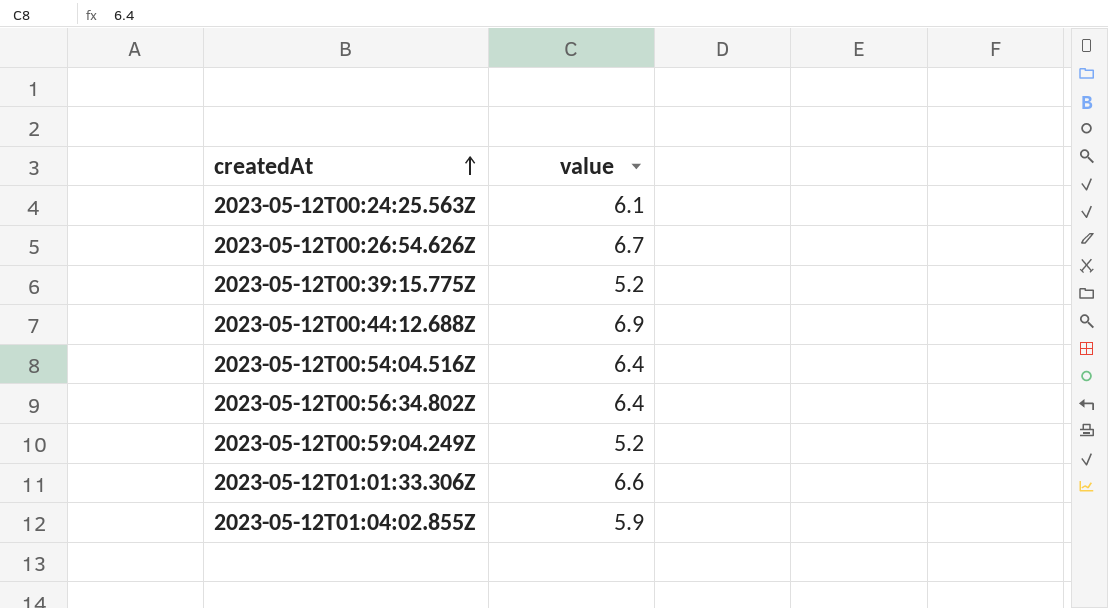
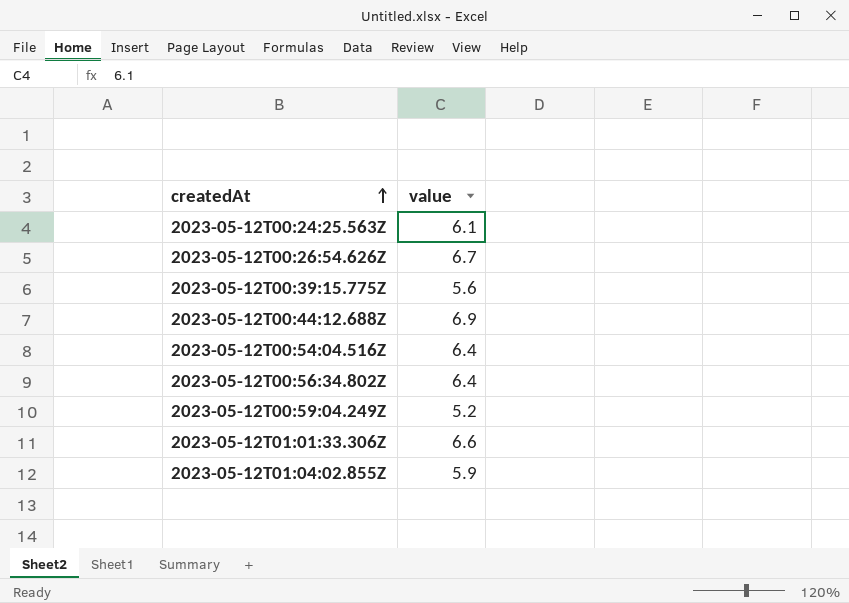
2023-05-12T00:39:15.775Z | value: 5.2 -> 5.6

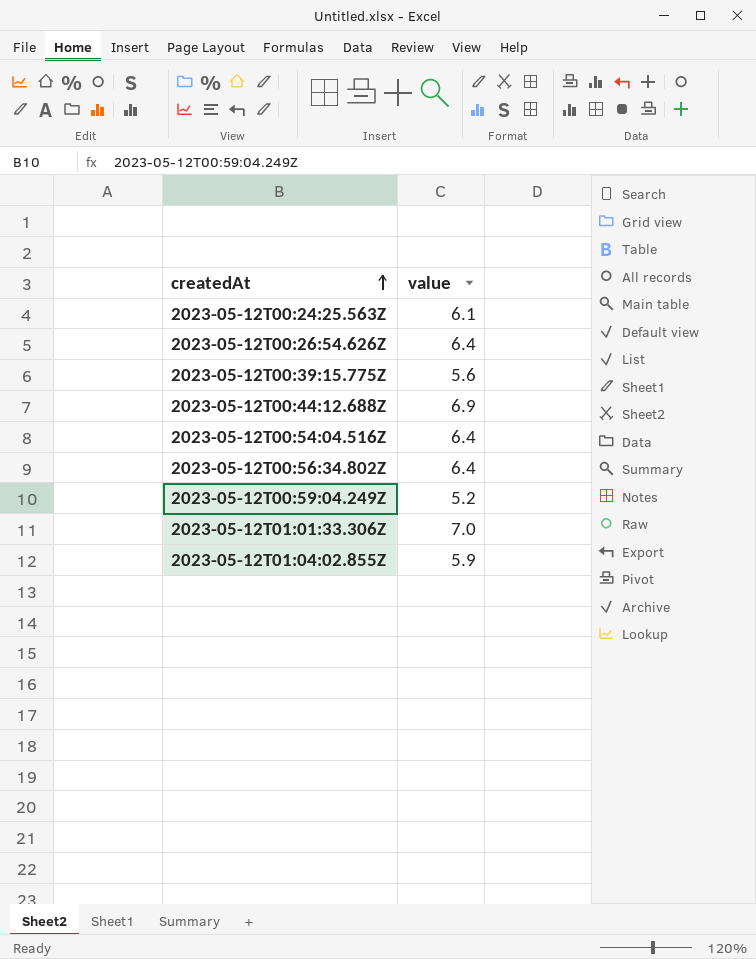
2023-05-12T00:26:54.626Z | value: 6.7 -> 6.4
2023-05-12T01:01:33.306Z | value: 6.6 -> 7.0

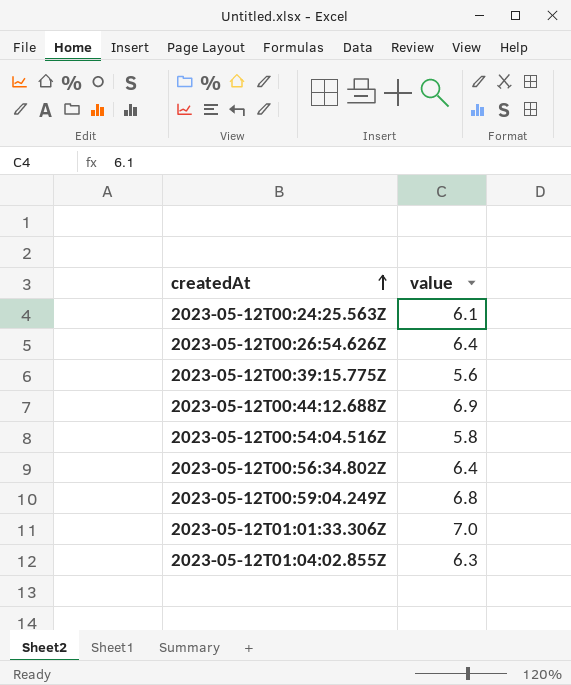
2023-05-12T00:54:04.516Z | value: 6.4 -> 5.8
2023-05-12T00:59:04.249Z | value: 5.2 -> 6.8
2023-05-12T01:04:02.855Z | value: 5.9 -> 6.3

